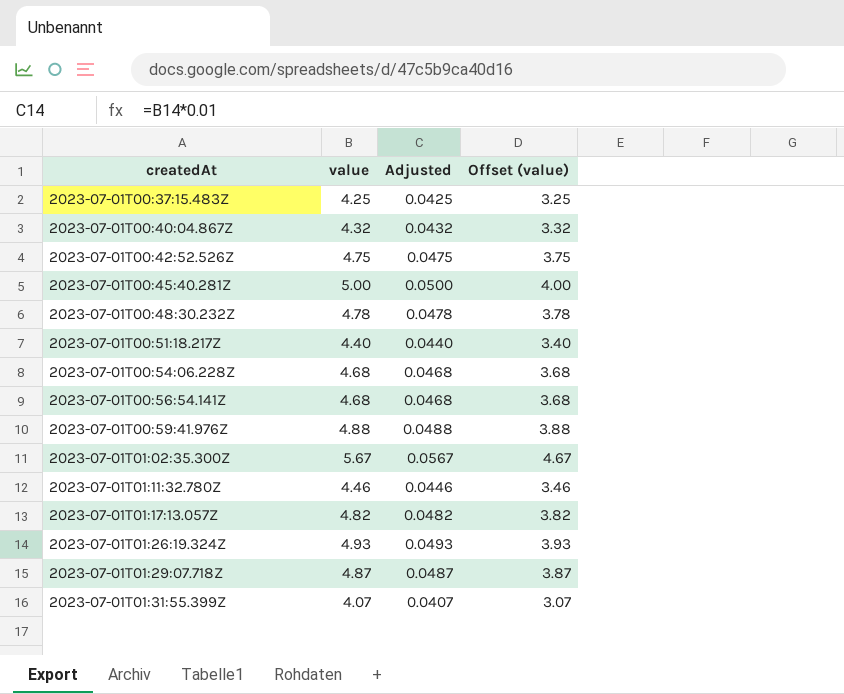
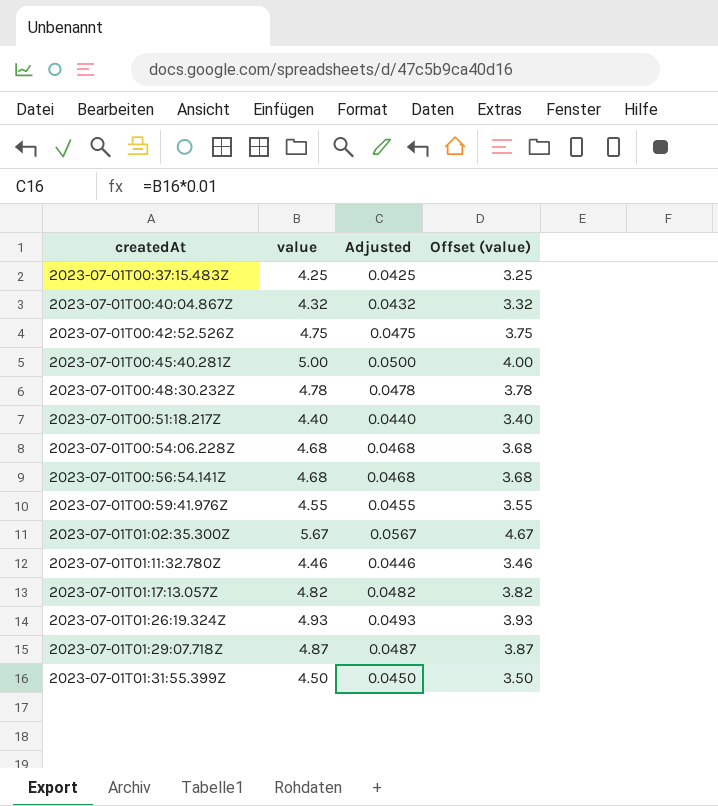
2023-07-01T00:59:41.976Z | value: 4.88 -> 4.55
2023-07-01T00:59:41.976Z | Adjusted: 0.0488 -> 0.0455
2023-07-01T00:59:41.976Z | Offset (value): 3.88 -> 3.55
2023-07-01T01:31:55.399Z | value: 4.07 -> 4.50
2023-07-01T01:31:55.399Z | Adjusted: 0.0407 -> 0.0450
2023-07-01T01:31:55.399Z | Offset (value): 3.07 -> 3.50

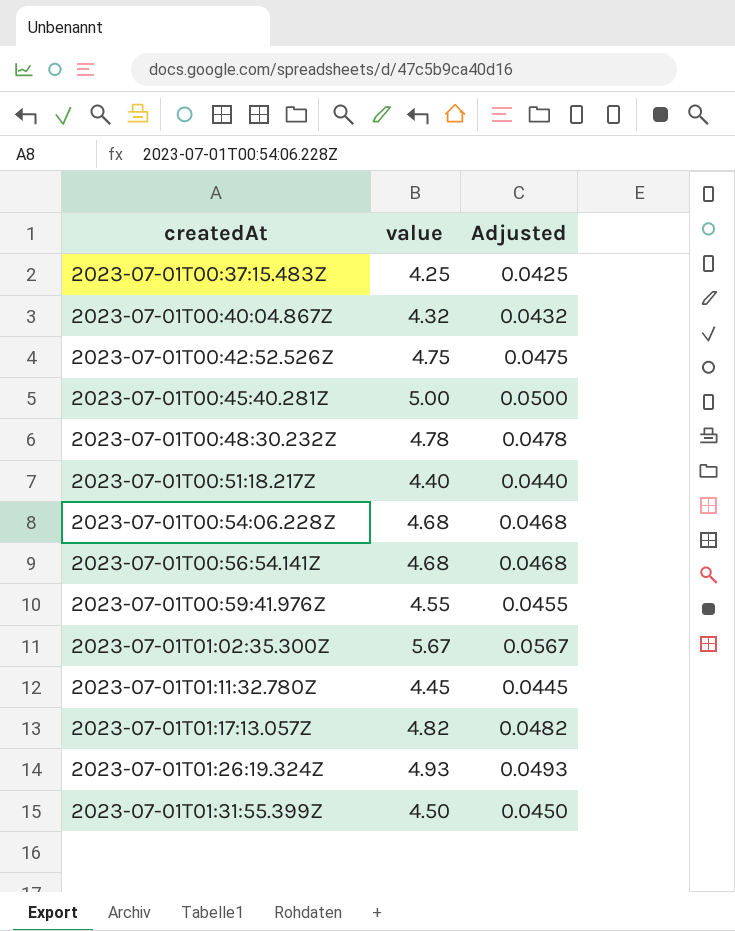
column Offset (value) | formula: [value] - 1 -> none
row 2023-07-01T01:29:07.718Z: 4.87 | 0.0487 | 3.87 -> none
2023-07-01T01:11:32.780Z | value: 4.46 -> 4.45
2023-07-01T01:11:32.780Z | Adjusted: 0.0446 -> 0.0445

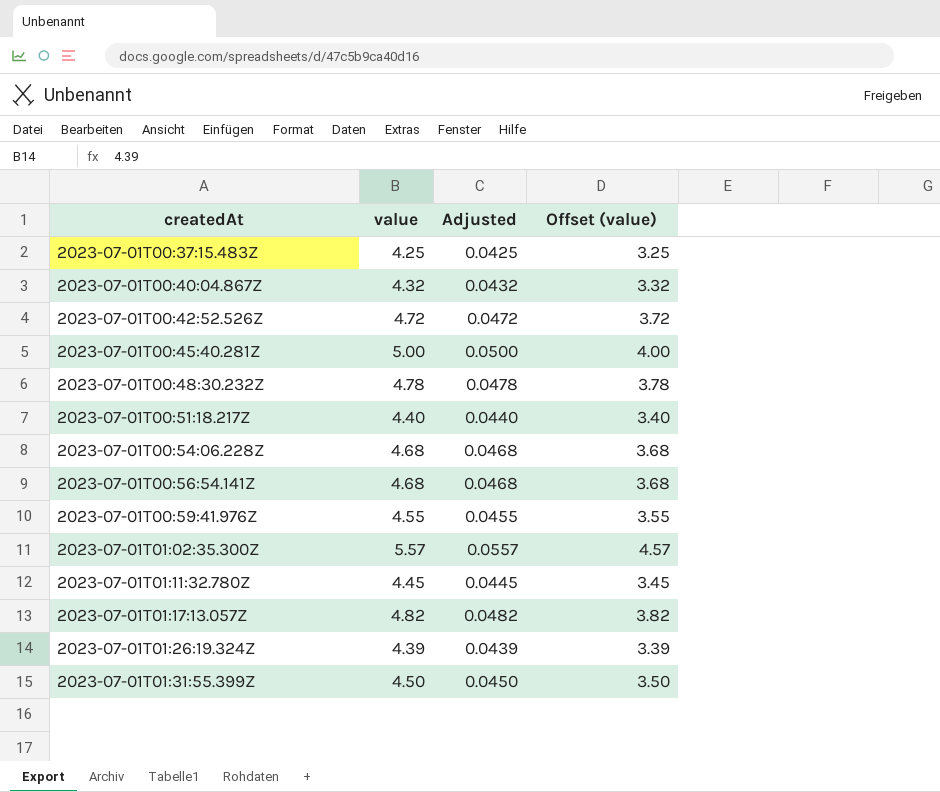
column Offset (value) | formula: none -> [value] - 1
2023-07-01T00:42:52.526Z | value: 4.75 -> 4.72
2023-07-01T00:42:52.526Z | Adjusted: 0.0475 -> 0.0472
2023-07-01T01:02:35.300Z | value: 5.67 -> 5.57
2023-07-01T01:02:35.300Z | Adjusted: 0.0567 -> 0.0557
2023-07-01T01:26:19.324Z | value: 4.93 -> 4.39
2023-07-01T01:26:19.324Z | Adjusted: 0.0493 -> 0.0439

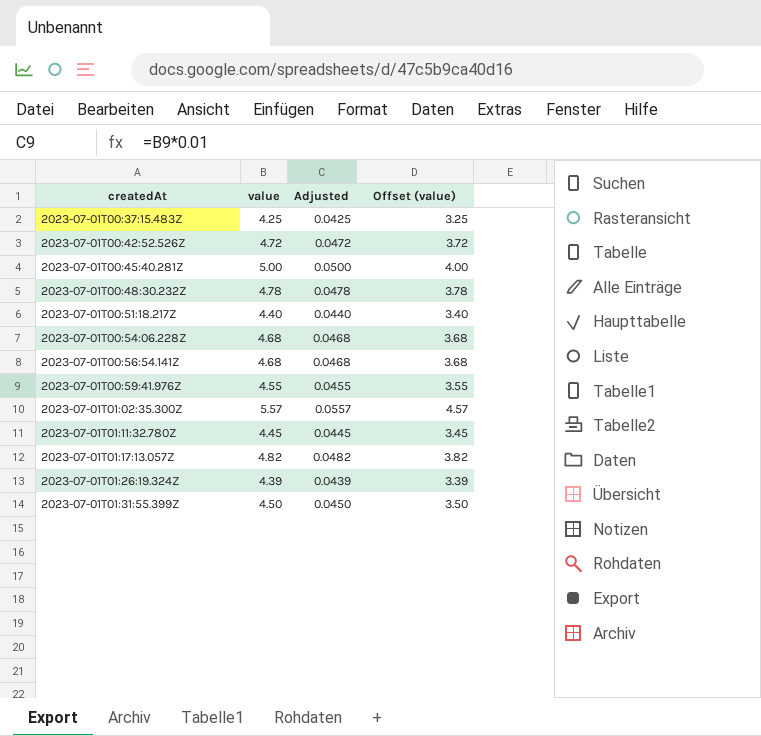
row 2023-07-01T00:40:04.867Z: 4.32 | 0.0432 | 3.32 -> none

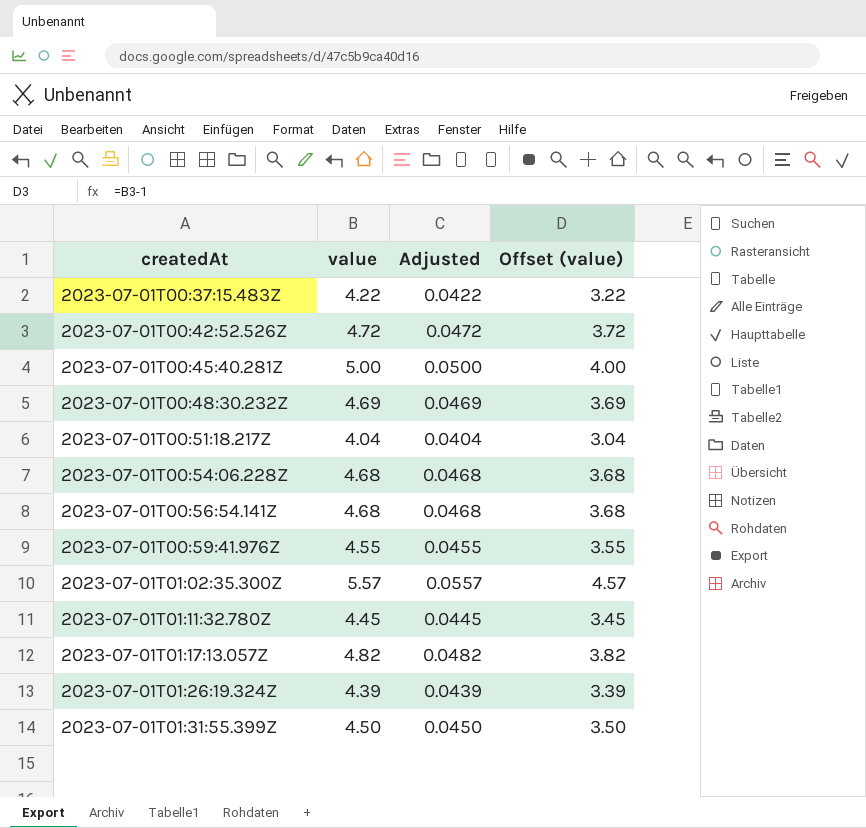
2023-07-01T00:37:15.483Z | value: 4.25 -> 4.22
2023-07-01T00:37:15.483Z | Adjusted: 0.0425 -> 0.0422
2023-07-01T00:37:15.483Z | Offset (value): 3.25 -> 3.22
2023-07-01T00:48:30.232Z | value: 4.78 -> 4.69
2023-07-01T00:48:30.232Z | Adjusted: 0.0478 -> 0.0469
2023-07-01T00:48:30.232Z | Offset (value): 3.78 -> 3.69
2023-07-01T00:51:18.217Z | value: 4.40 -> 4.04
2023-07-01T00:51:18.217Z | Adjusted: 0.0440 -> 0.0404
2023-07-01T00:51:18.217Z | Offset (value): 3.40 -> 3.04

